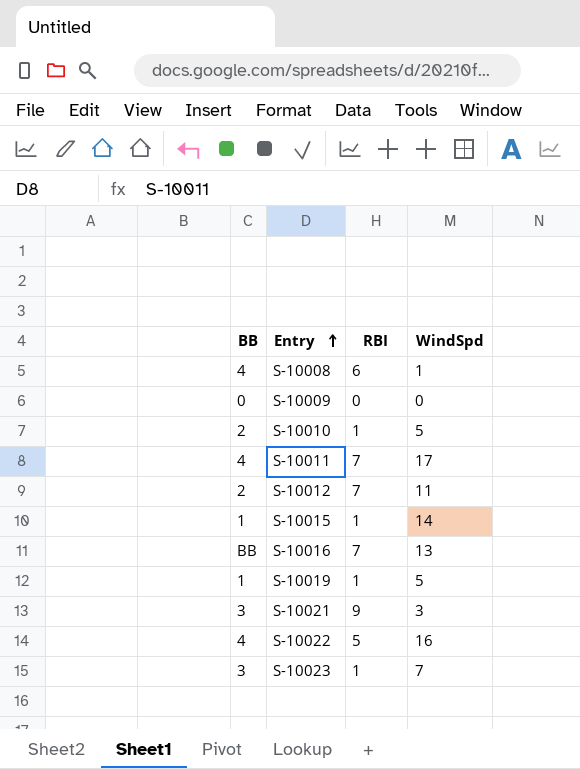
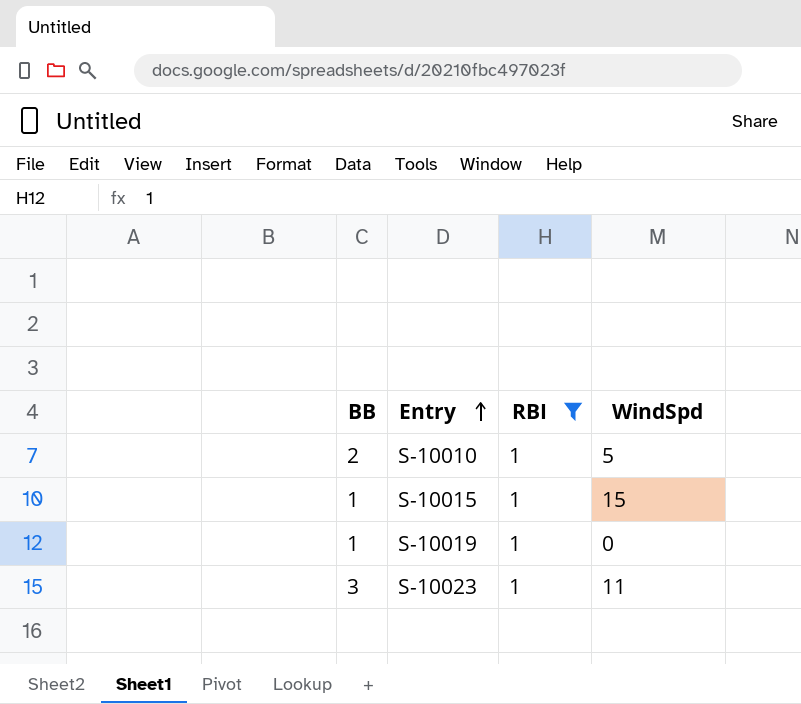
filter: none -> RBI = 1
S-10015 | WindSpd: 14 -> 15
S-10019 | WindSpd: 5 -> 0
S-10023 | WindSpd: 7 -> 11

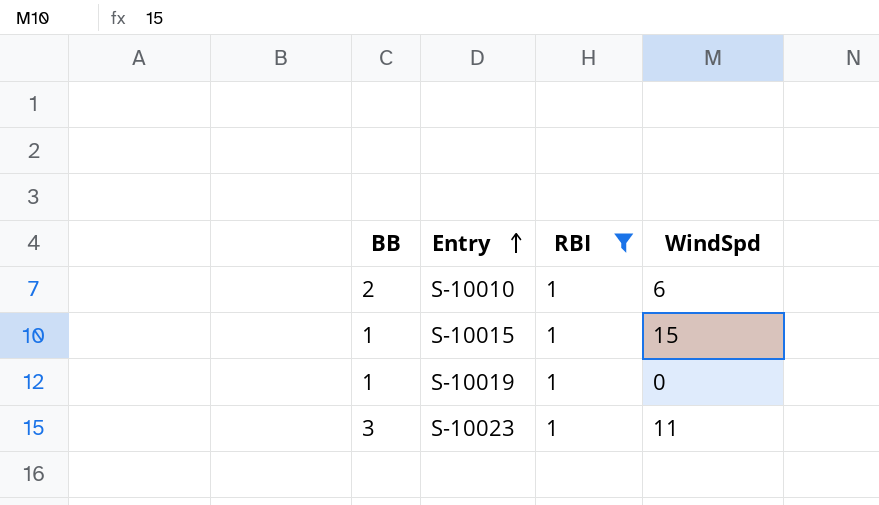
S-10010 | WindSpd: 5 -> 6

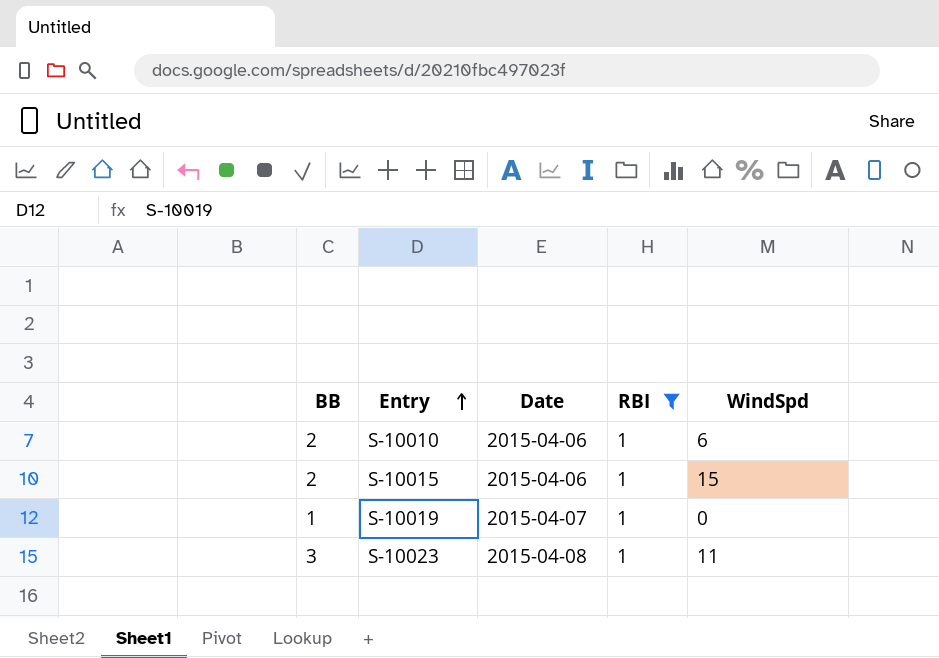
column Date | position: none -> 3
S-10015 | BB: 1 -> 2

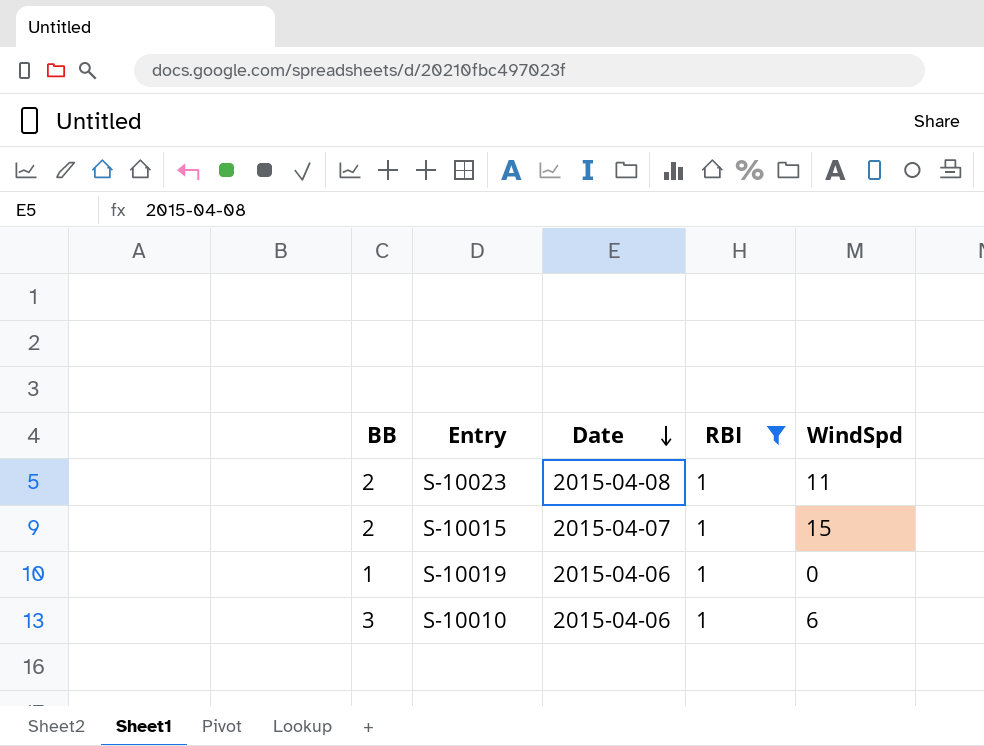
row order: Entry ascending -> Date descending
S-10023 | BB: 3 -> 2
S-10015 | Date: 2015-04-06 -> 2015-04-07
S-10019 | Date: 2015-04-07 -> 2015-04-06
S-10010 | BB: 2 -> 3

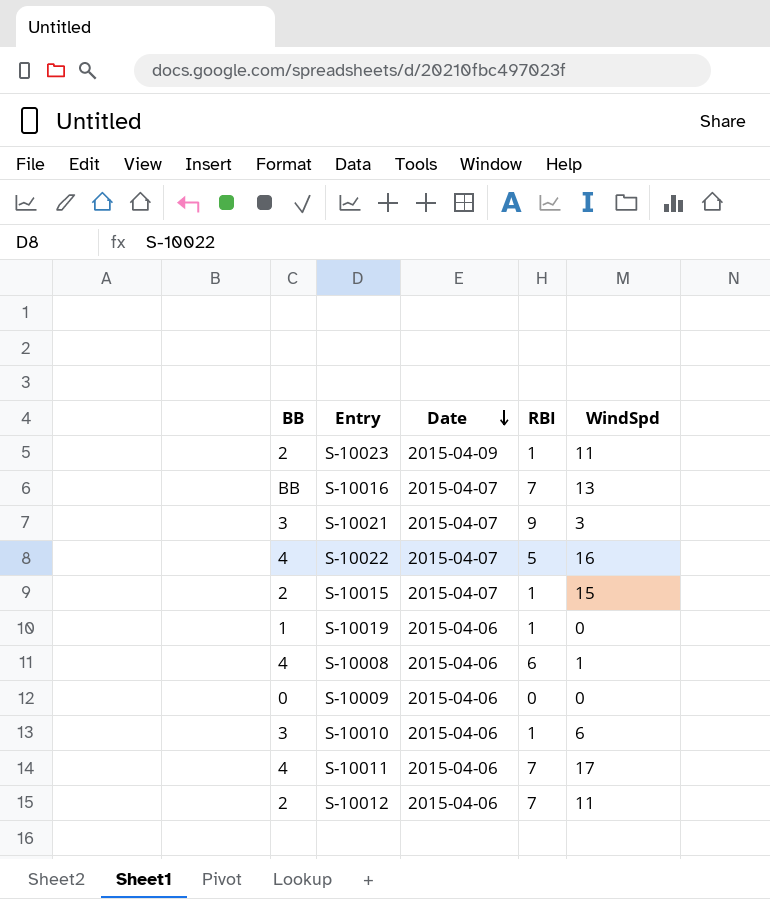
filter: RBI = 1 -> none
S-10023 | Date: 2015-04-08 -> 2015-04-09

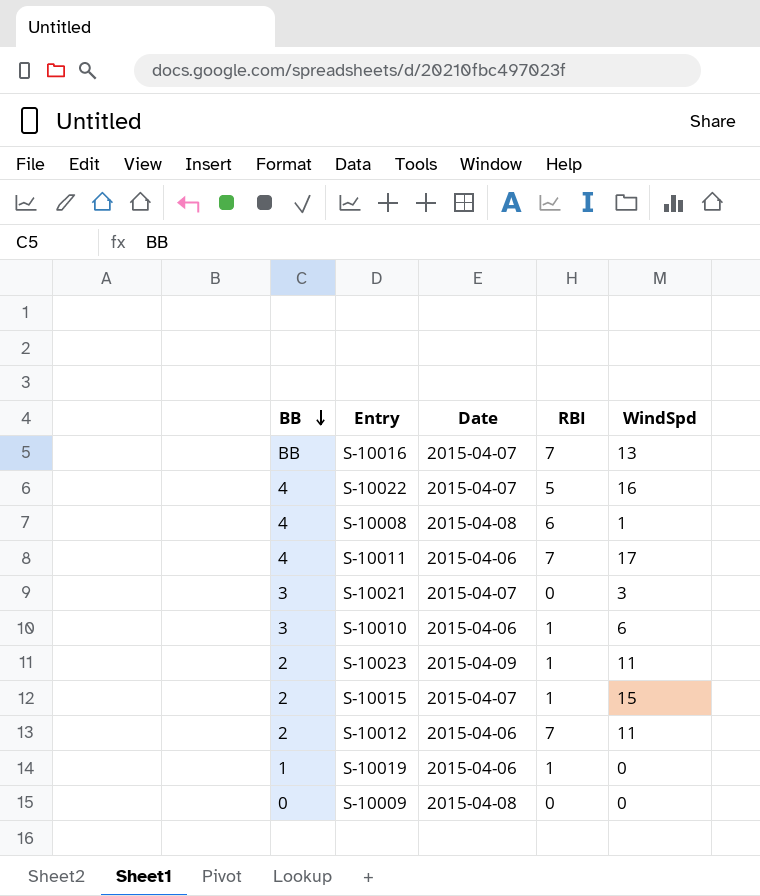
row order: Date descending -> BB descending
S-10008 | Date: 2015-04-06 -> 2015-04-08
S-10021 | RBI: 9 -> 0
S-10009 | Date: 2015-04-06 -> 2015-04-08

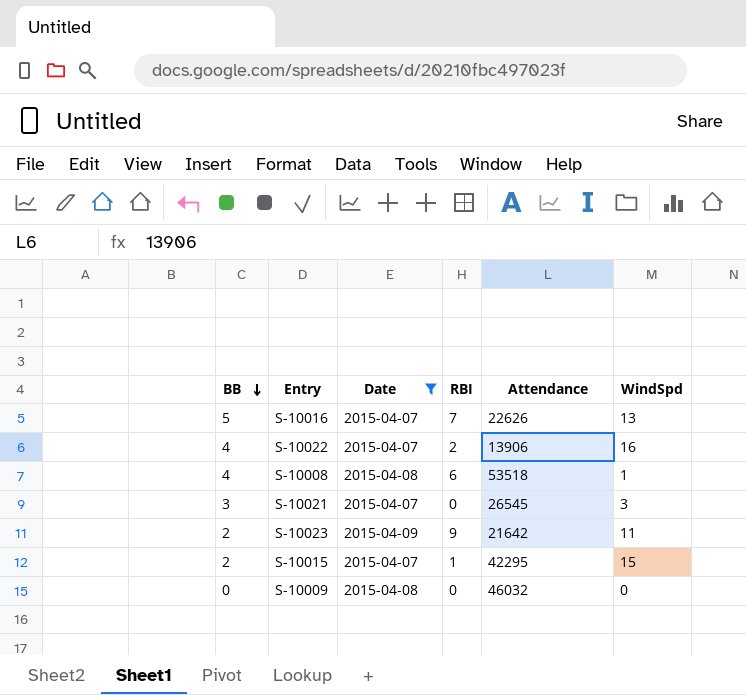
filter: none -> Date != 2015-04-06
column Attendance | position: none -> 5
S-10016 | BB: BB -> 5
S-10022 | RBI: 5 -> 2
S-10023 | RBI: 1 -> 9

